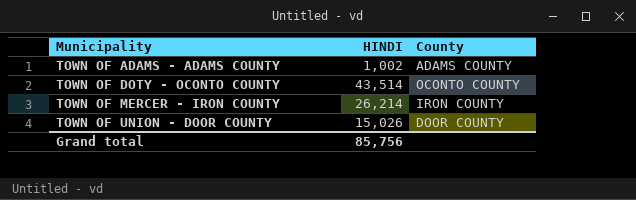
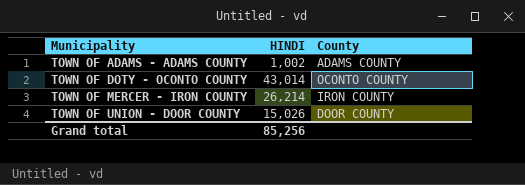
TOWN OF DOTY - OCONTO COUNTY | HINDI: 43,514 -> 43,014
Grand total | HINDI: 85,756 -> 85,256

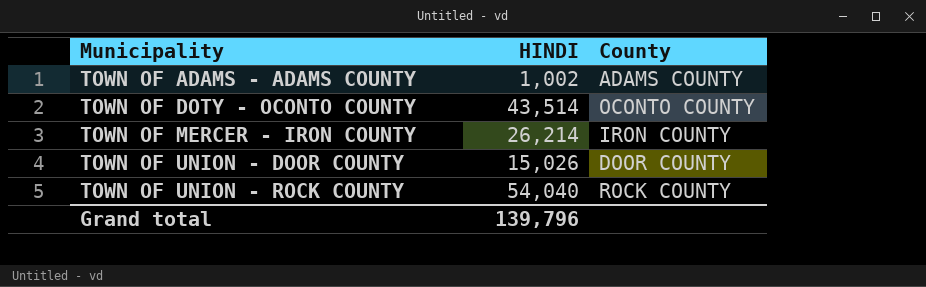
TOWN OF DOTY - OCONTO COUNTY | HINDI: 43,014 -> 43,514
row TOWN OF UNION - ROCK COUNTY: none -> 54,040 | ROCK COUNTY
Grand total | HINDI: 85,256 -> 139,796

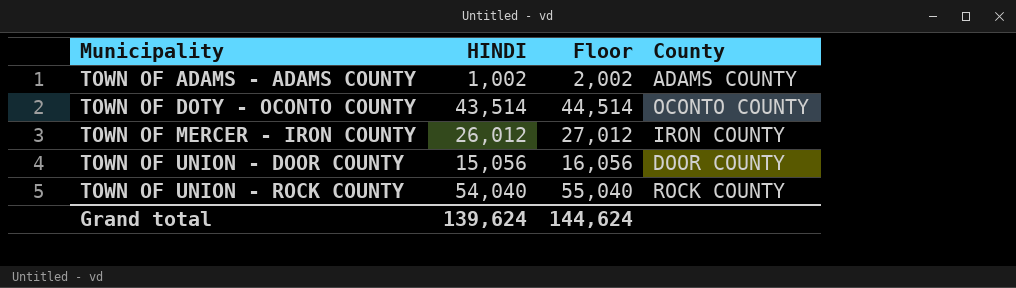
column Floor | formula: none -> [HINDI] + 1000
TOWN OF MERCER - IRON COUNTY | HINDI: 26,214 -> 26,012
TOWN OF UNION - DOOR COUNTY | HINDI: 15,026 -> 15,056
Grand total | HINDI: 139,796 -> 139,624

